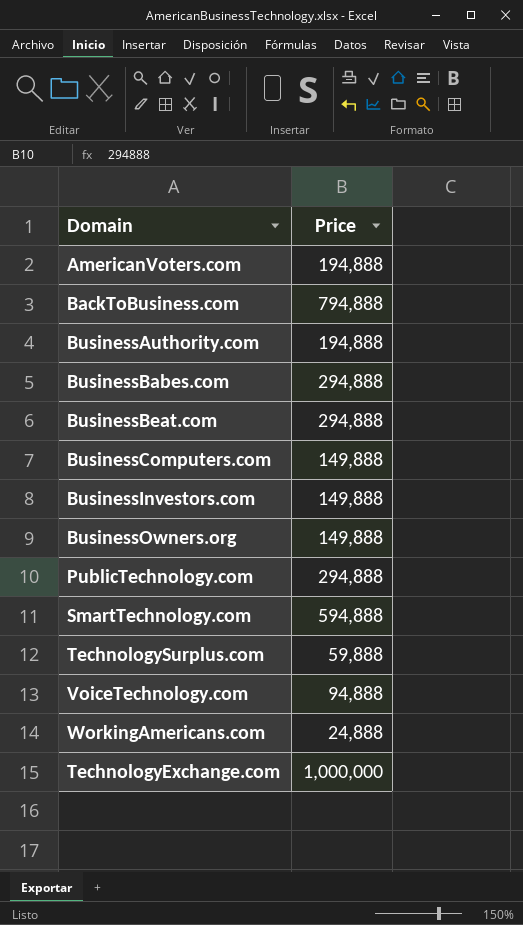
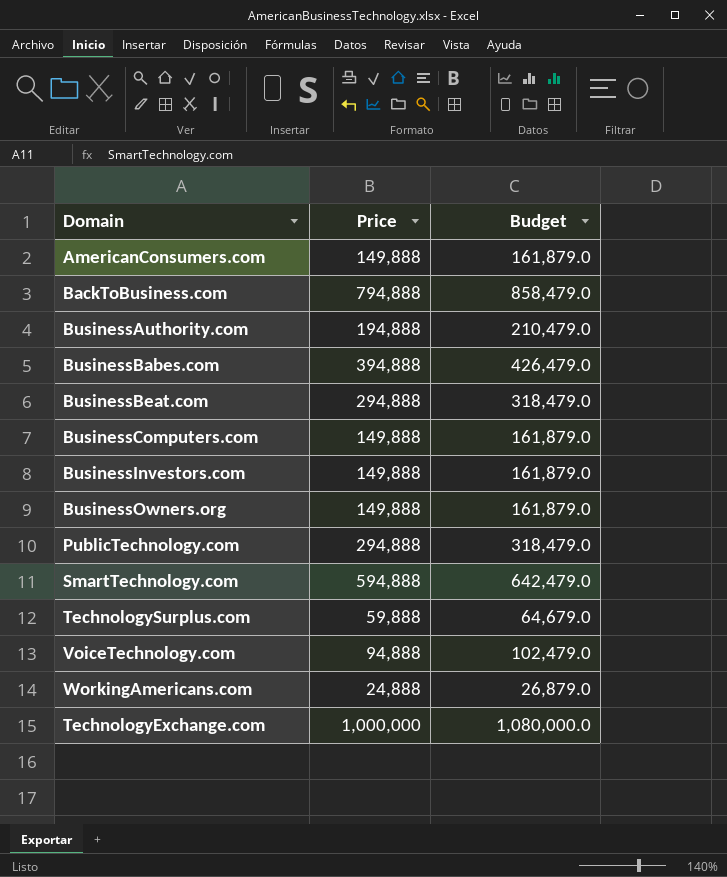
column Budget | formula: none -> [Price] * 1.08
row AmericanVoters.com: 194,888 -> none
row AmericanConsumers.com: none -> 149,888 | 161,879.0
BusinessBabes.com | Price: 294,888 -> 394,888

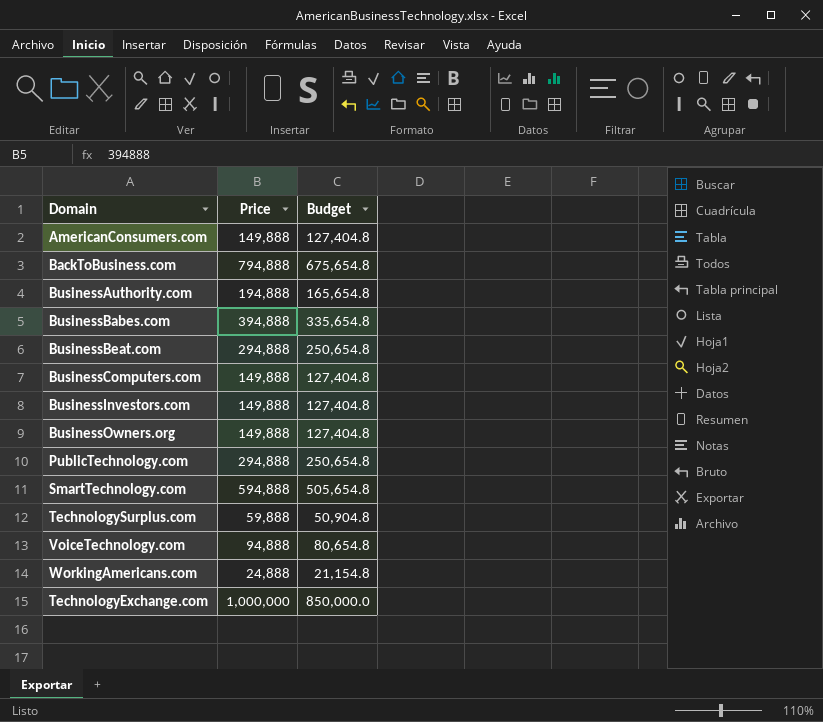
column Budget | formula: [Price] * 1.08 -> [Price] * 0.85

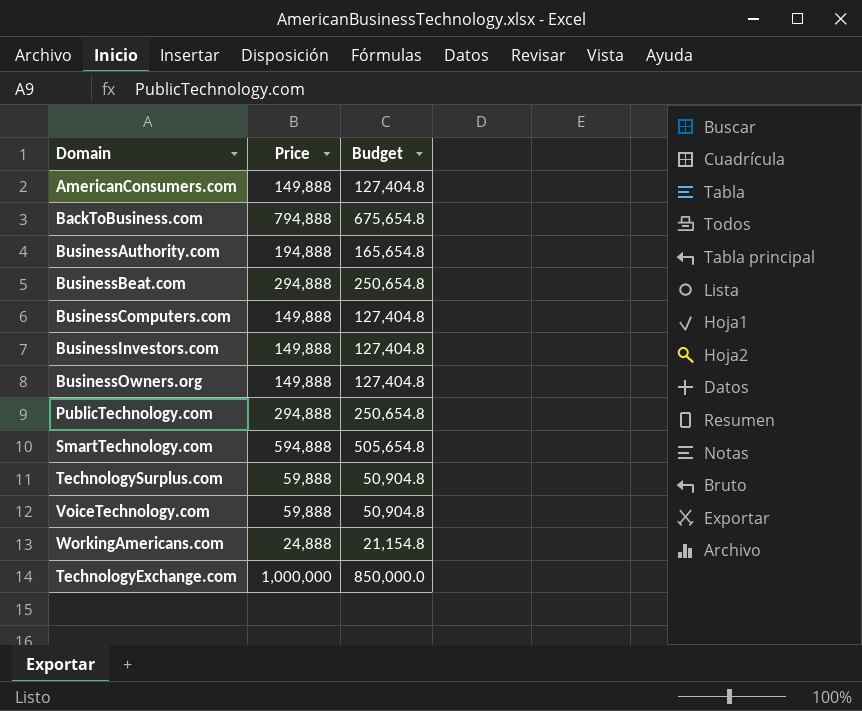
row BusinessBabes.com: 394,888 | 335,654.8 -> none
VoiceTechnology.com | Price: 94,888 -> 59,888
VoiceTechnology.com | Budget: 80,654.8 -> 50,904.8

